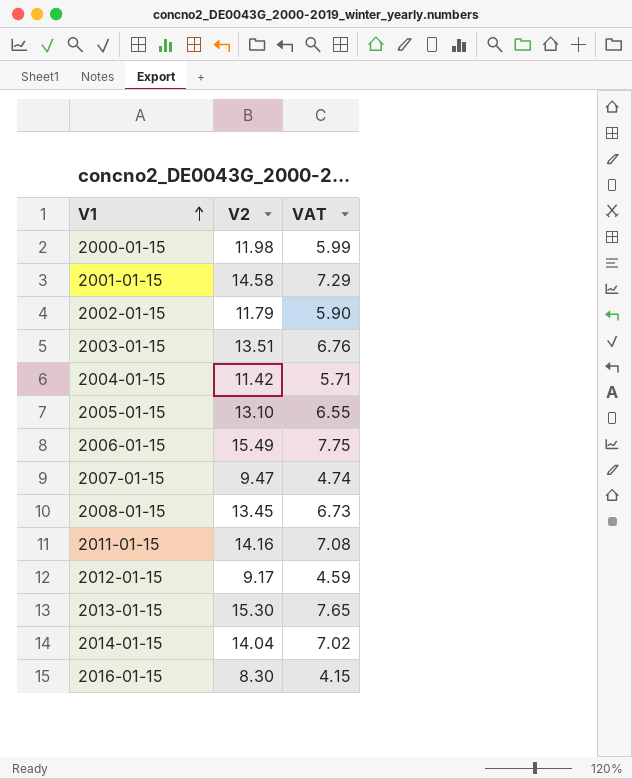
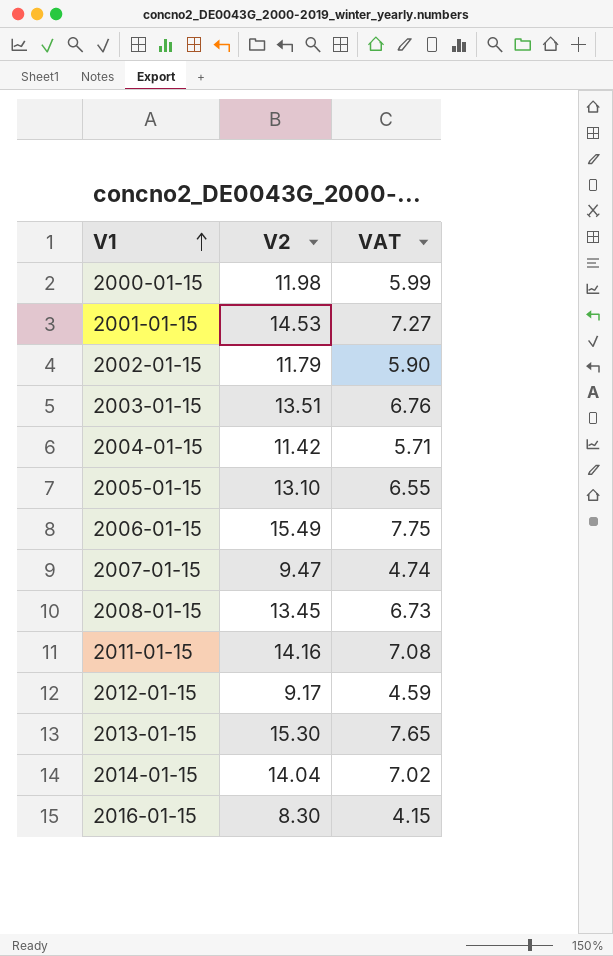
2001-01-15 | V2: 14.58 -> 14.53
2001-01-15 | VAT: 7.29 -> 7.27

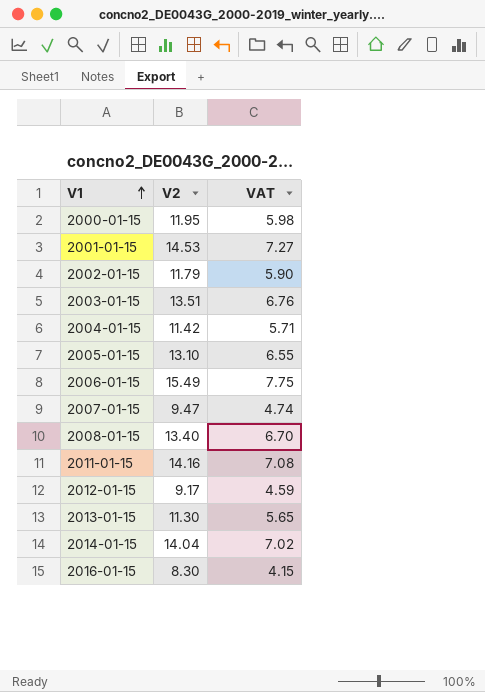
2000-01-15 | V2: 11.98 -> 11.95
2000-01-15 | VAT: 5.99 -> 5.98
2008-01-15 | V2: 13.45 -> 13.40
2008-01-15 | VAT: 6.73 -> 6.70
2013-01-15 | V2: 15.30 -> 11.30
2013-01-15 | VAT: 7.65 -> 5.65

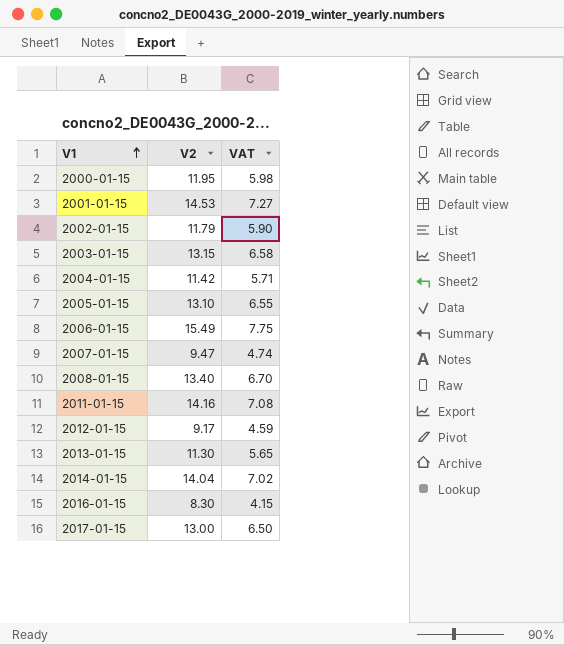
2003-01-15 | V2: 13.51 -> 13.15
2003-01-15 | VAT: 6.76 -> 6.58
row 2017-01-15: none -> 13.00 | 6.50

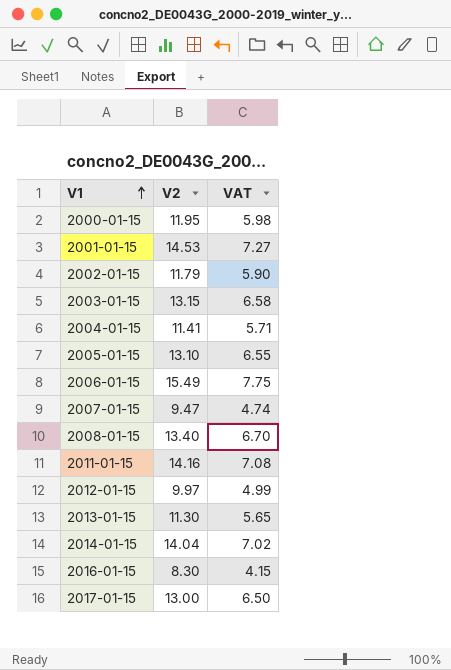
2004-01-15 | V2: 11.42 -> 11.41
2012-01-15 | V2: 9.17 -> 9.97
2012-01-15 | VAT: 4.59 -> 4.99

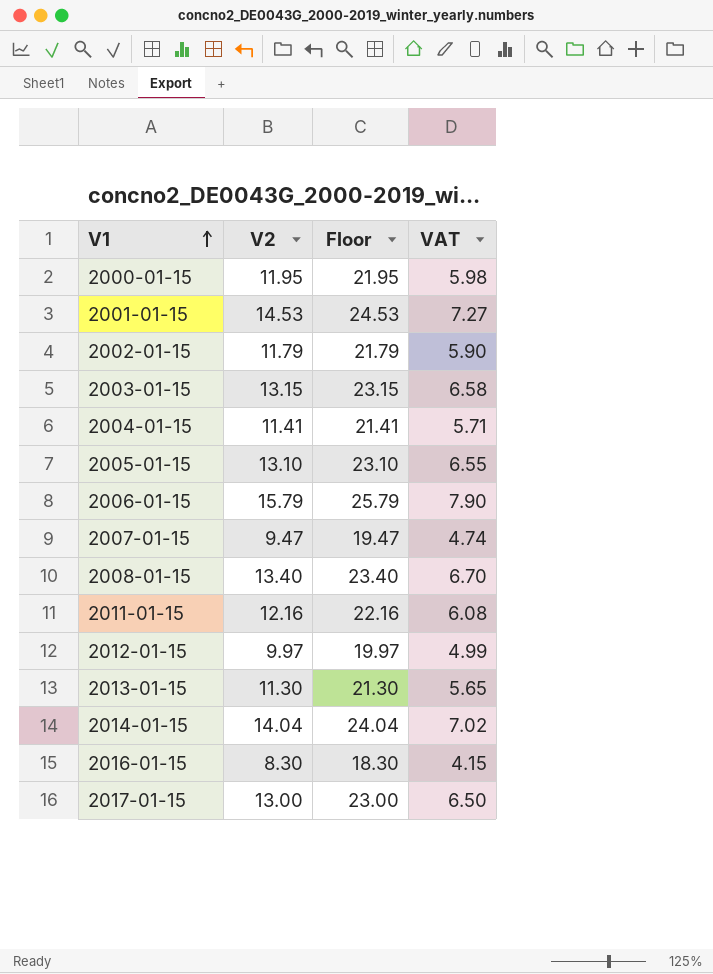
column Floor | formula: none -> [V2] + 10
2006-01-15 | V2: 15.49 -> 15.79
2006-01-15 | VAT: 7.75 -> 7.90
2011-01-15 | V2: 14.16 -> 12.16
2011-01-15 | VAT: 7.08 -> 6.08

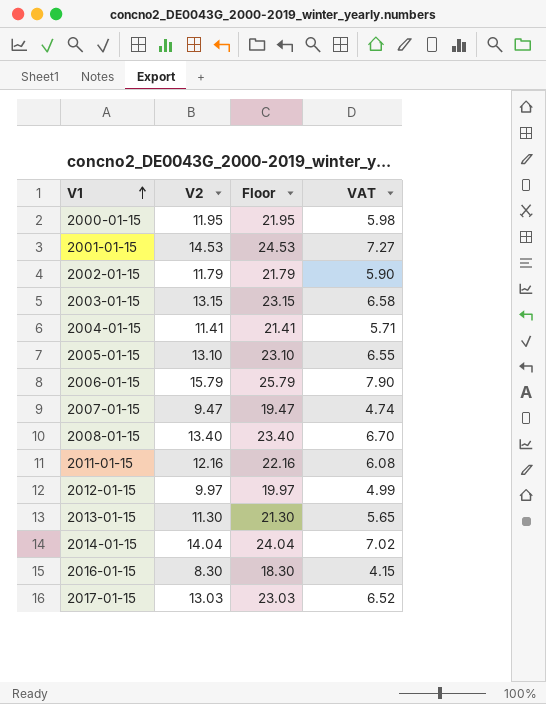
2017-01-15 | V2: 13.00 -> 13.03
2017-01-15 | Floor: 23.00 -> 23.03
2017-01-15 | VAT: 6.50 -> 6.52

